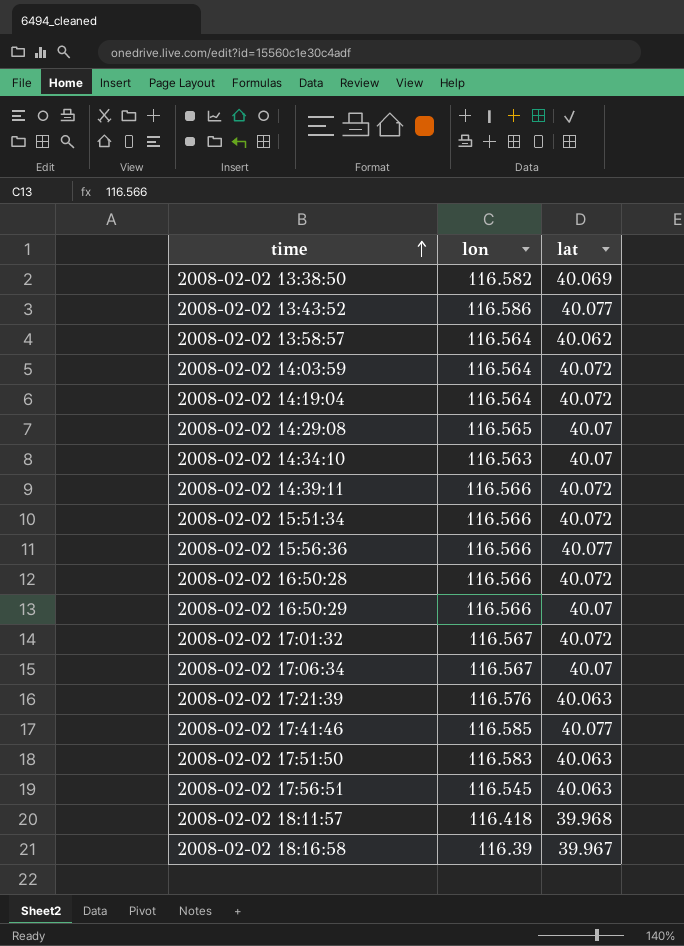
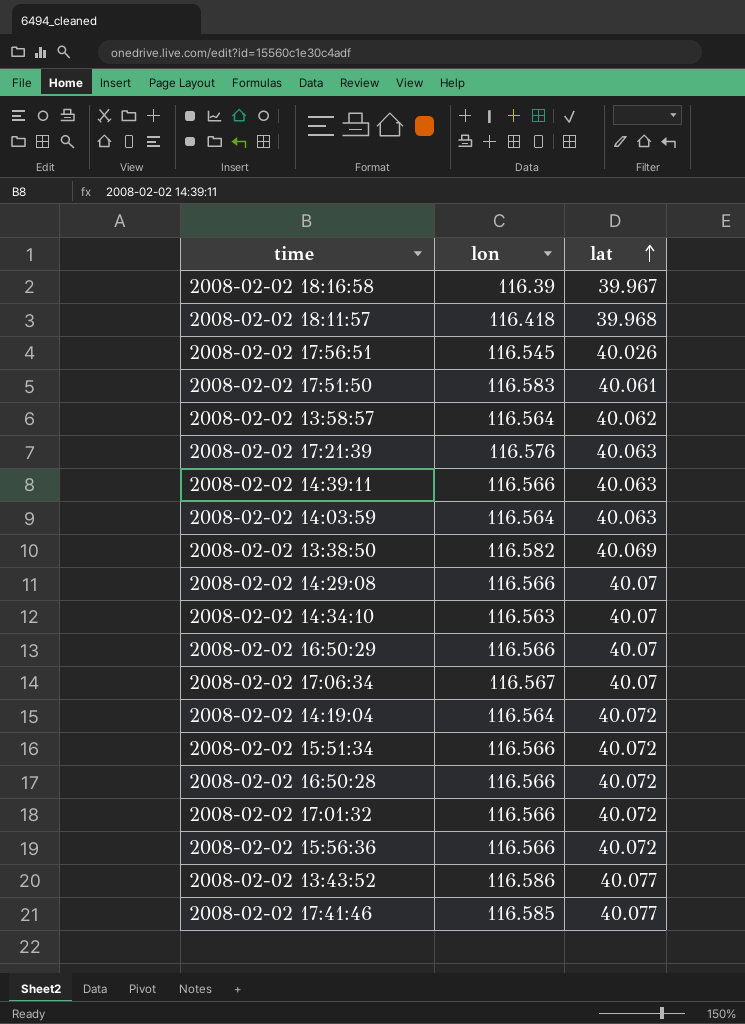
row order: time ascending -> lat ascending
2008-02-02 17:56:51 | lat: 40.063 -> 40.026
2008-02-02 17:51:50 | lat: 40.063 -> 40.061
2008-02-02 14:39:11 | lat: 40.072 -> 40.063
2008-02-02 14:03:59 | lat: 40.072 -> 40.063
2008-02-02 14:29:08 | lon: 116.565 -> 116.566
2008-02-02 17:01:32 | lon: 116.567 -> 116.566
2008-02-02 15:56:36 | lat: 40.077 -> 40.072

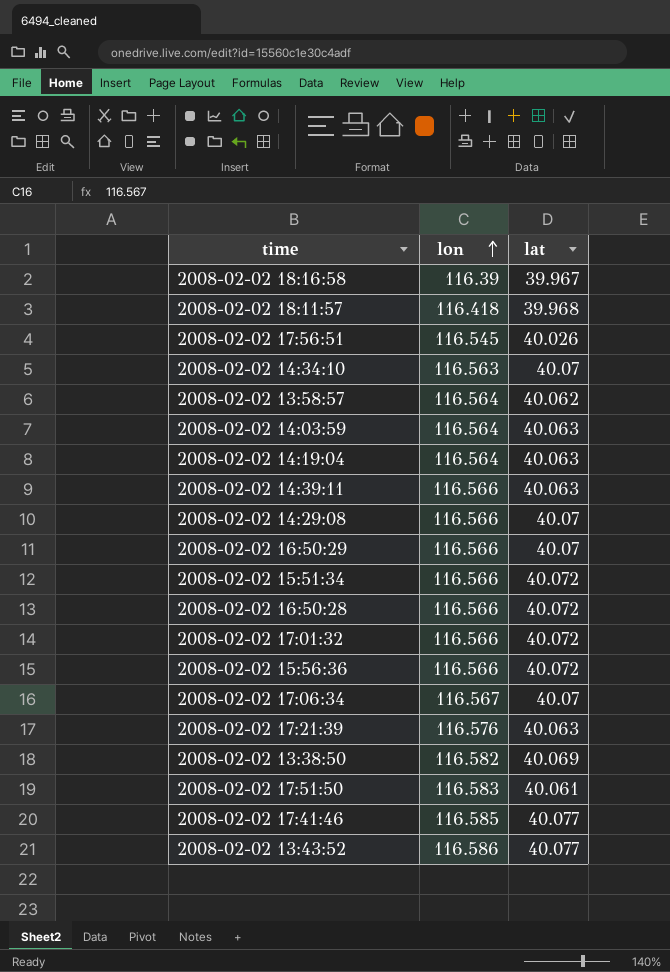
row order: lat ascending -> lon ascending
2008-02-02 14:19:04 | lat: 40.072 -> 40.063

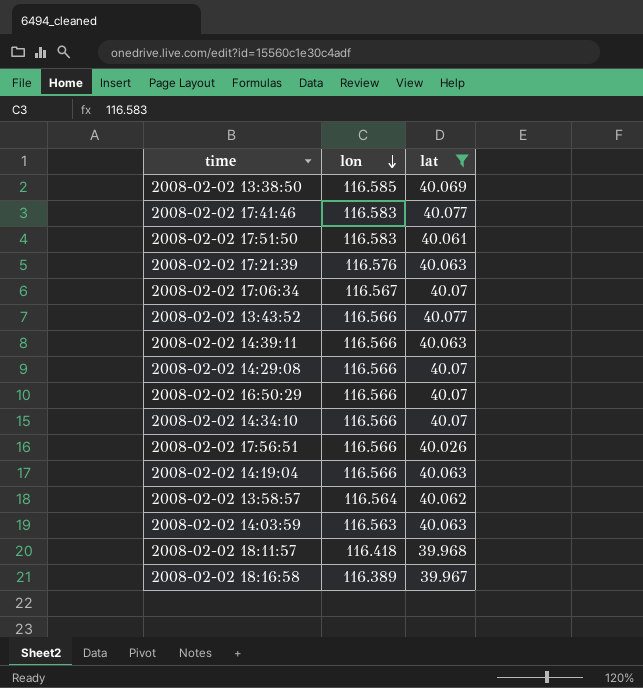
filter: none -> lat != 40.072
row order: lon ascending -> lon descending
2008-02-02 13:38:50 | lon: 116.582 -> 116.585
2008-02-02 17:41:46 | lon: 116.585 -> 116.583
2008-02-02 13:43:52 | lon: 116.586 -> 116.566
2008-02-02 14:34:10 | lon: 116.563 -> 116.566
2008-02-02 17:56:51 | lon: 116.545 -> 116.566
2008-02-02 14:19:04 | lon: 116.564 -> 116.566
2008-02-02 14:03:59 | lon: 116.564 -> 116.563
2008-02-02 18:16:58 | lon: 116.39 -> 116.389

